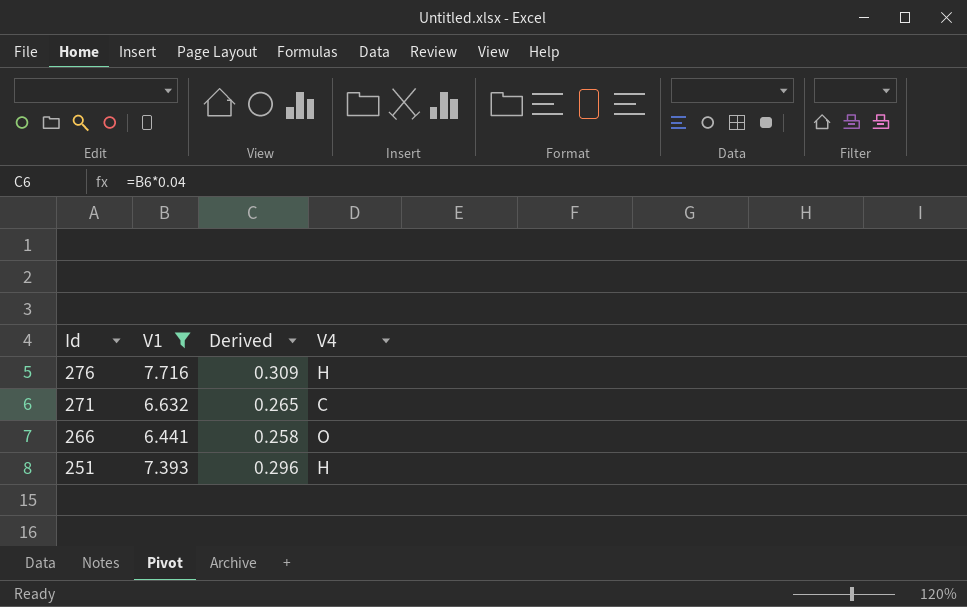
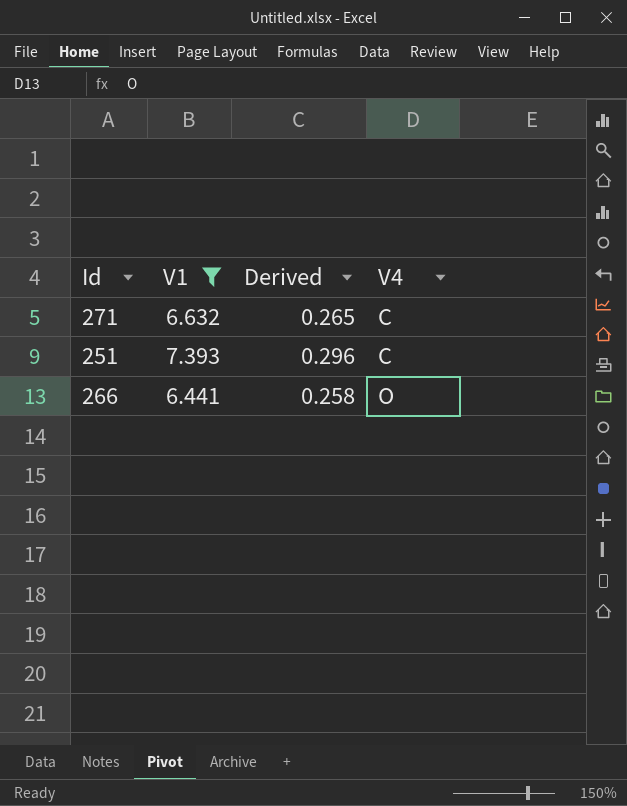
row order: Id descending -> V4 ascending
row 276: 7.716 | 0.309 | H -> none
251 | V4: H -> C

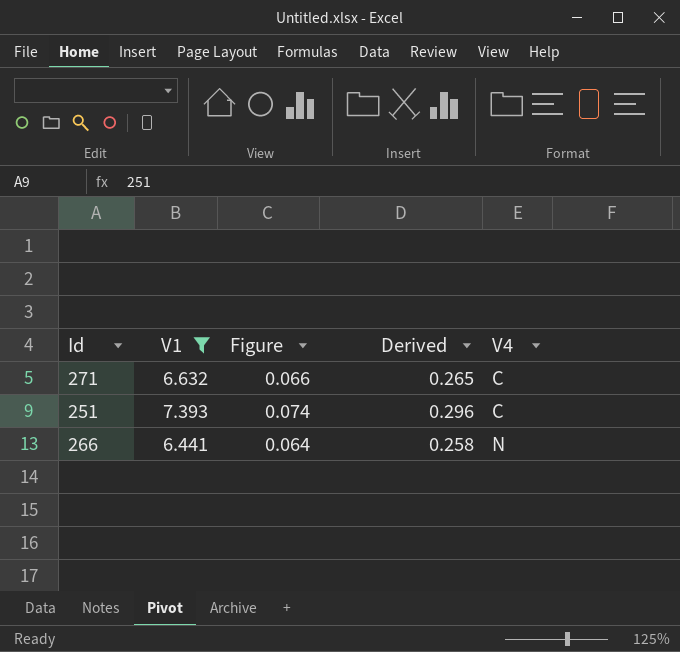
column Figure | formula: none -> [V1] * 0.01
266 | V4: O -> N

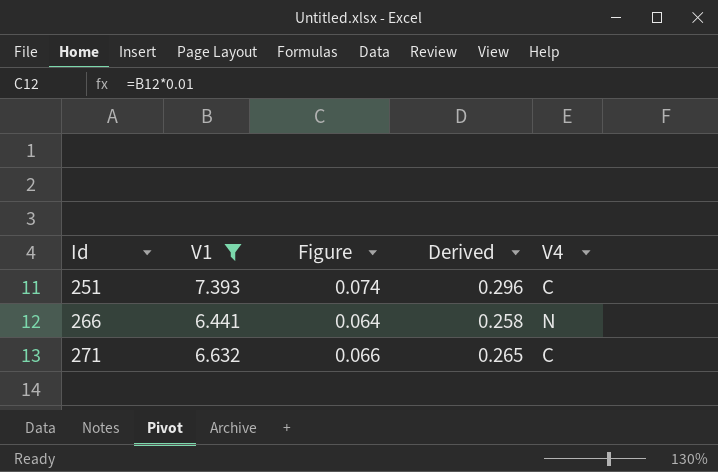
row order: V4 ascending -> Id ascending

